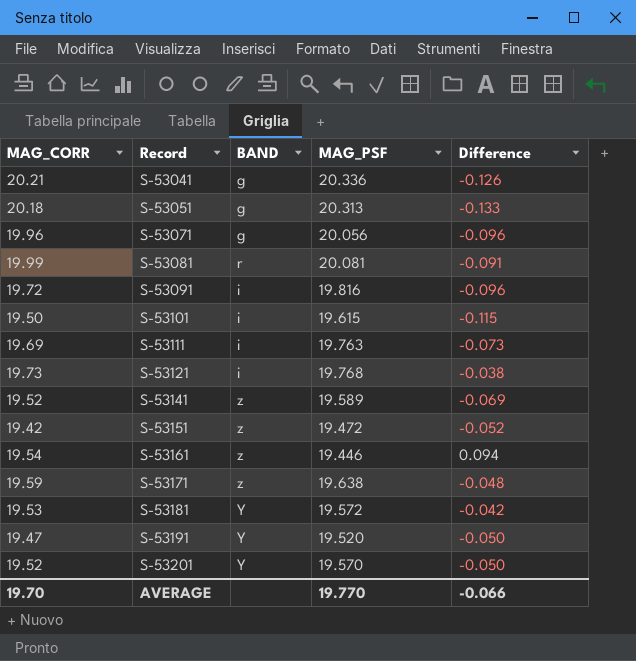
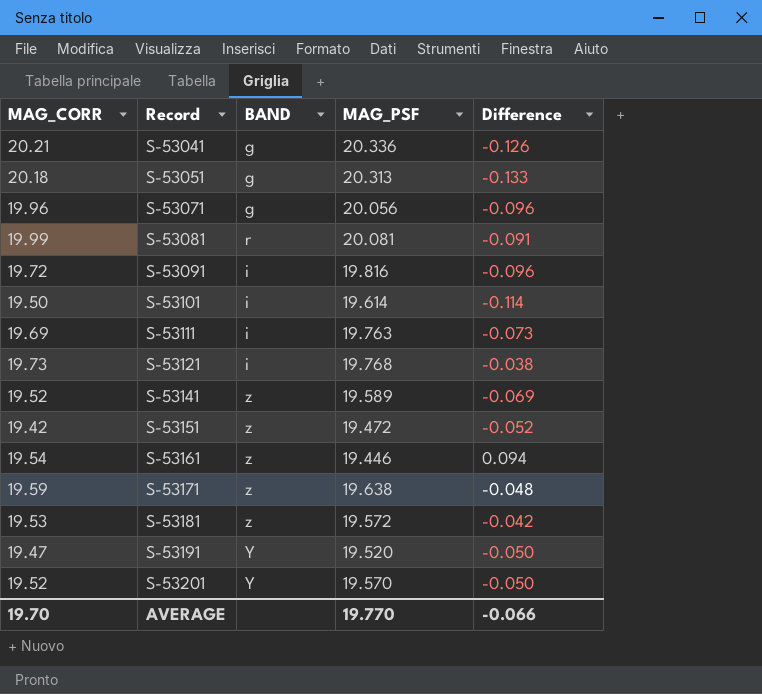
S-53101 | MAG_PSF: 19.615 -> 19.614
S-53101 | Difference: -0.115 -> -0.114
S-53181 | BAND: Y -> z

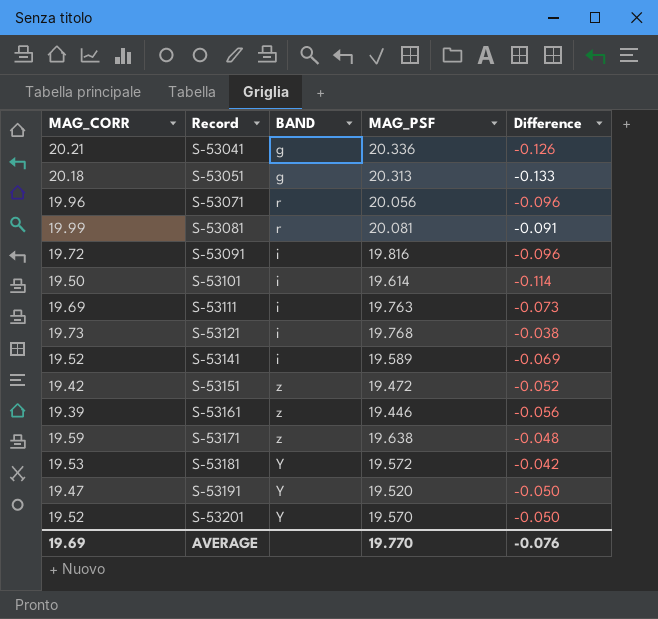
S-53071 | BAND: g -> r
S-53141 | BAND: z -> i
S-53161 | MAG_CORR: 19.54 -> 19.39
S-53161 | Difference: 0.094 -> -0.056
S-53181 | BAND: z -> Y
AVERAGE | MAG_CORR: 19.70 -> 19.69
AVERAGE | Difference: -0.066 -> -0.076

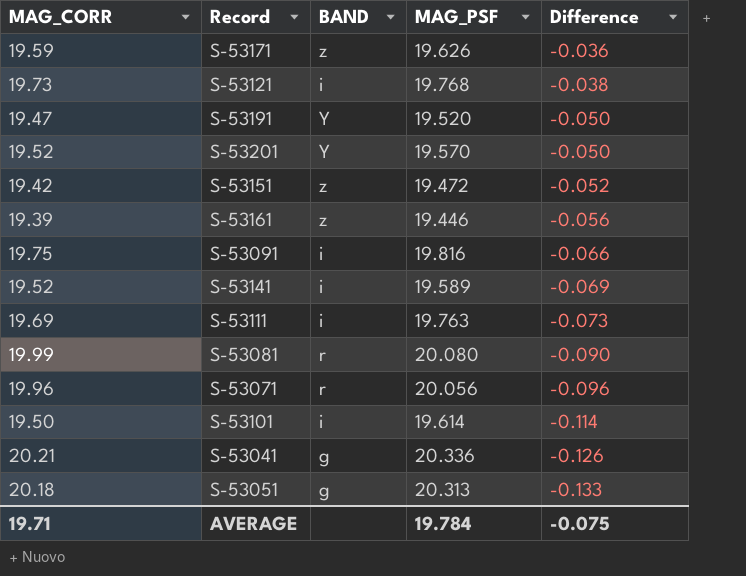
row order: Record ascending -> Difference descending
row S-53181: 19.53 | Y | 19.572 | -0.042 -> none
S-53171 | MAG_PSF: 19.638 -> 19.626
S-53171 | Difference: -0.048 -> -0.036
S-53091 | MAG_CORR: 19.72 -> 19.75
S-53091 | Difference: -0.096 -> -0.066
S-53081 | MAG_PSF: 20.081 -> 20.080
S-53081 | Difference: -0.091 -> -0.090
AVERAGE | MAG_CORR: 19.69 -> 19.71
AVERAGE | MAG_PSF: 19.770 -> 19.784
AVERAGE | Difference: -0.076 -> -0.075

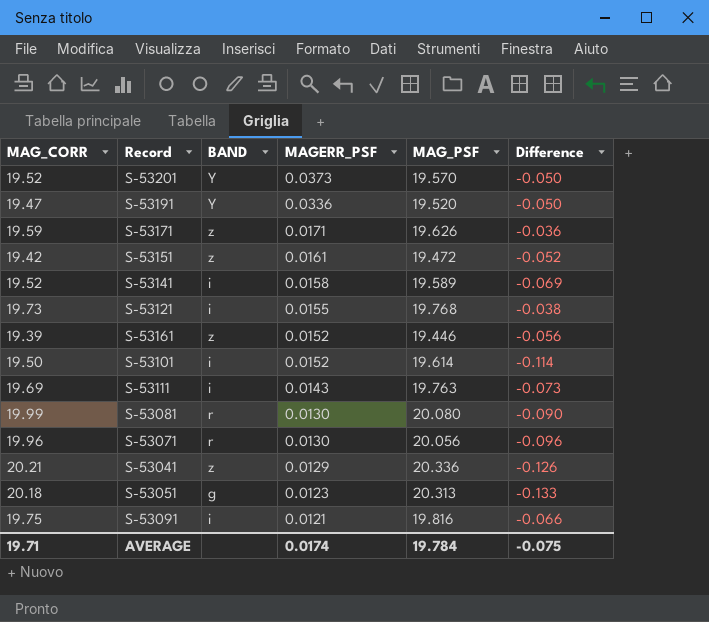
row order: Difference descending -> MAGERR_PSF descending
column MAGERR_PSF | position: none -> 4
S-53041 | BAND: g -> z

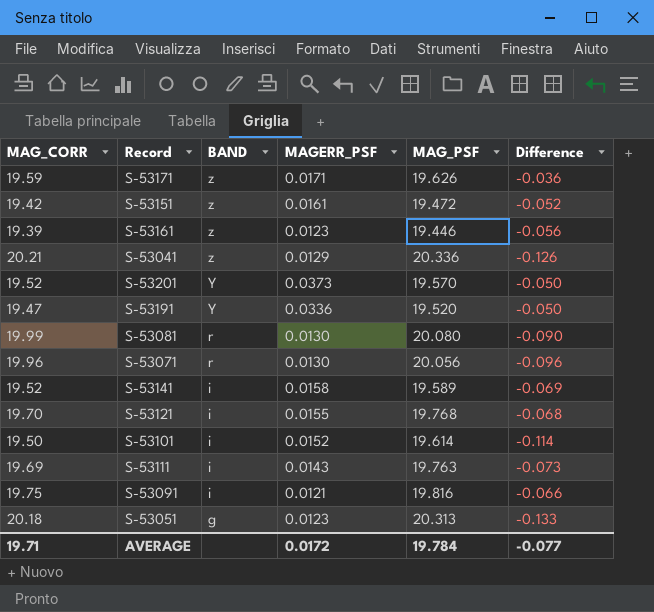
row order: MAGERR_PSF descending -> BAND descending
S-53161 | MAGERR_PSF: 0.0152 -> 0.0123
S-53121 | MAG_CORR: 19.73 -> 19.70
S-53121 | Difference: -0.038 -> -0.068
AVERAGE | MAGERR_PSF: 0.0174 -> 0.0172
AVERAGE | Difference: -0.075 -> -0.077

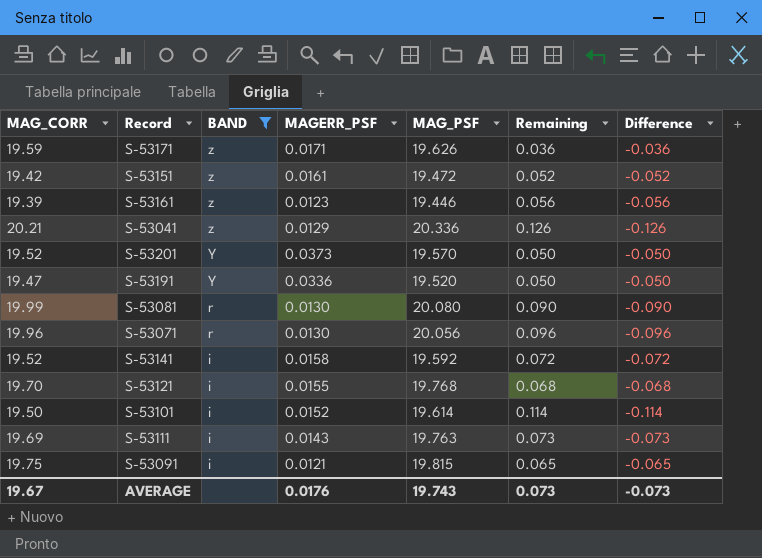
filter: none -> BAND != g
column Remaining | formula: none -> [MAG_PSF] - [MAG_CORR]
S-53141 | MAG_PSF: 19.589 -> 19.592
S-53141 | Difference: -0.069 -> -0.072
S-53091 | MAG_PSF: 19.816 -> 19.815
S-53091 | Difference: -0.066 -> -0.065
AVERAGE | MAG_CORR: 19.71 -> 19.67
AVERAGE | MAGERR_PSF: 0.0172 -> 0.0176
AVERAGE | MAG_PSF: 19.784 -> 19.743
AVERAGE | Difference: -0.077 -> -0.073

